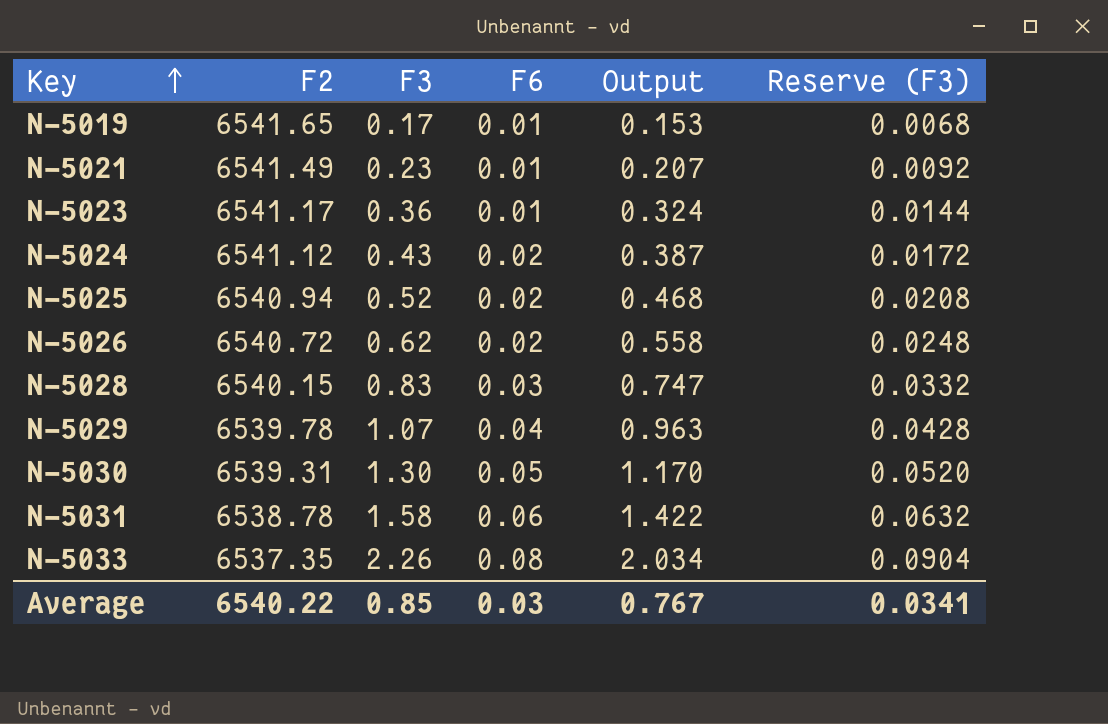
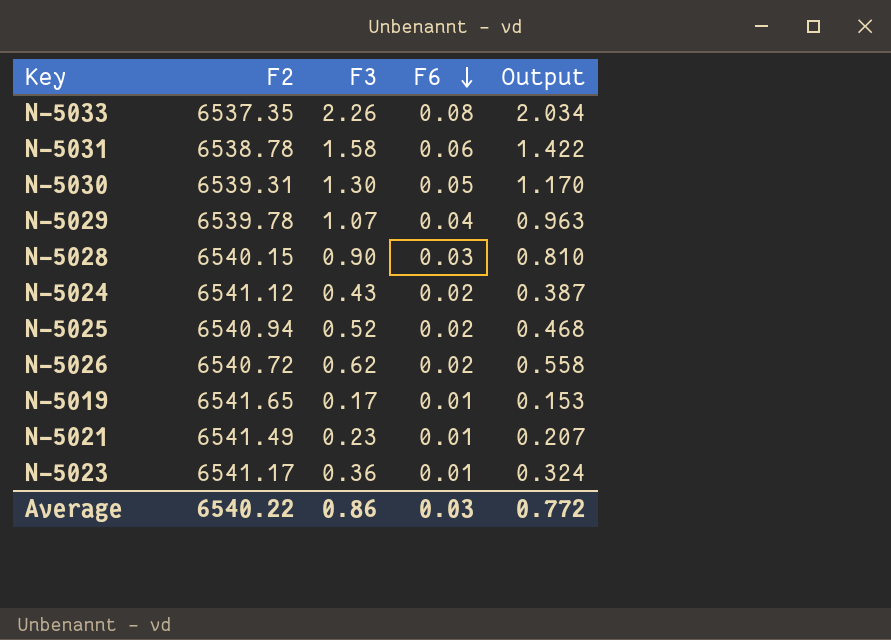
row order: Key ascending -> F6 descending
column Reserve (F3) | formula: [F3] * 0.04 -> none
N-5028 | F3: 0.83 -> 0.90
N-5028 | Output: 0.747 -> 0.810
Average | F3: 0.85 -> 0.86
Average | Output: 0.767 -> 0.772

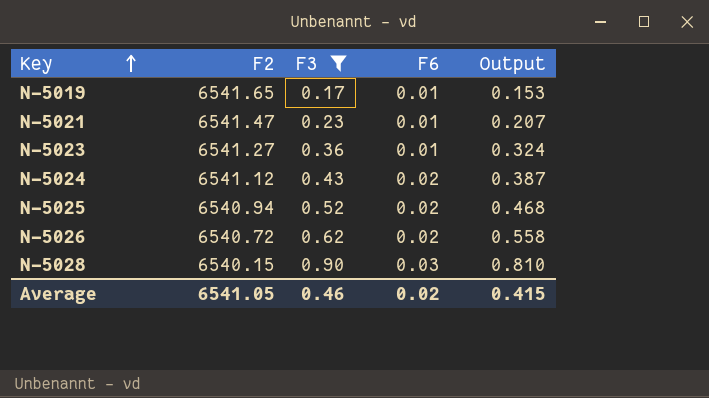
filter: none -> F3 <= 0.90
row order: F6 descending -> Key ascending
N-5021 | F2: 6541.49 -> 6541.47
N-5023 | F2: 6541.17 -> 6541.27
Average | F2: 6540.22 -> 6541.05
Average | F3: 0.86 -> 0.46
Average | F6: 0.03 -> 0.02
Average | Output: 0.772 -> 0.415

